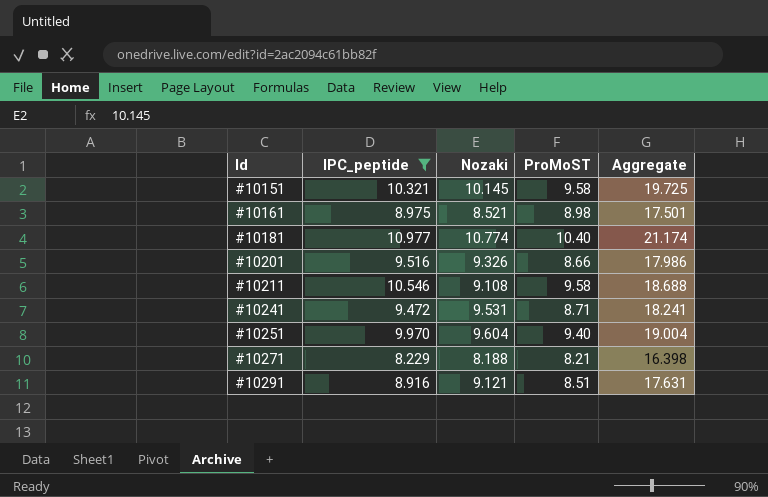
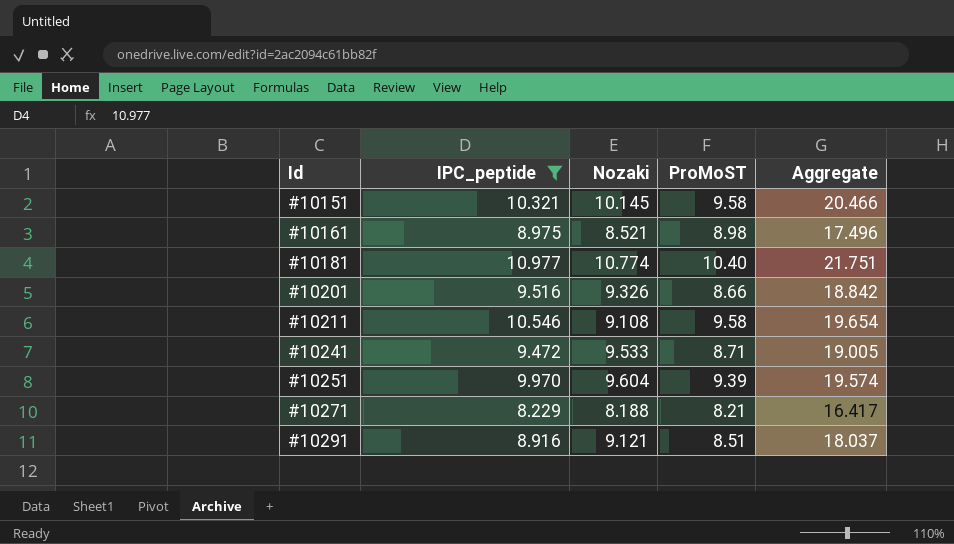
column Aggregate | formula: [Nozaki] + [ProMoST] -> [IPC_peptide] + [Nozaki]
#10241 | Nozaki: 9.531 -> 9.533
#10251 | ProMoST: 9.40 -> 9.39

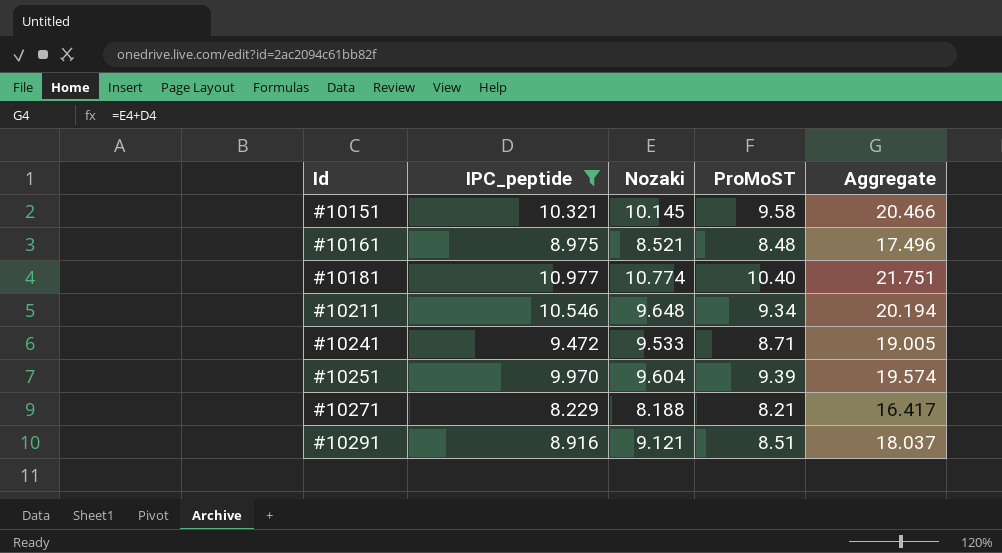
row #10201: 9.516 | 9.326 | 8.66 | 18.842 -> none
#10161 | ProMoST: 8.98 -> 8.48
#10211 | Nozaki: 9.108 -> 9.648
#10211 | ProMoST: 9.58 -> 9.34
#10211 | Aggregate: 19.654 -> 20.194

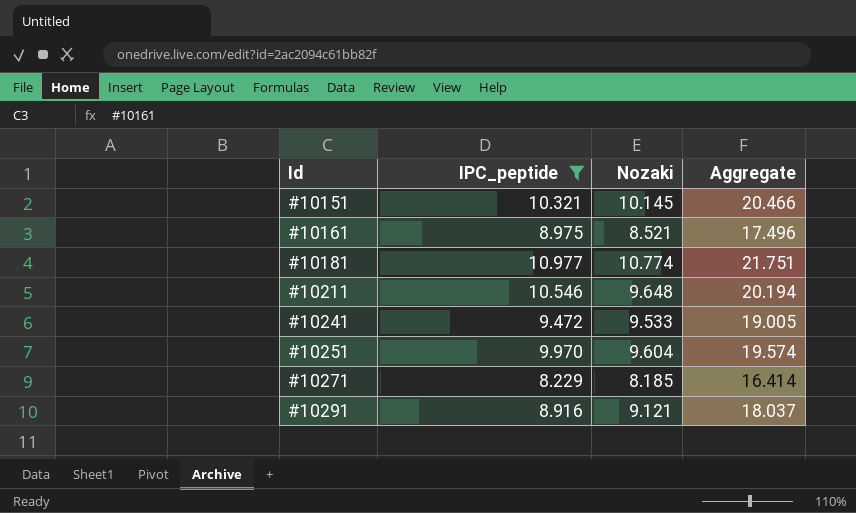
column ProMoST | position: 4 -> none
#10271 | Nozaki: 8.188 -> 8.185
#10271 | Aggregate: 16.417 -> 16.414

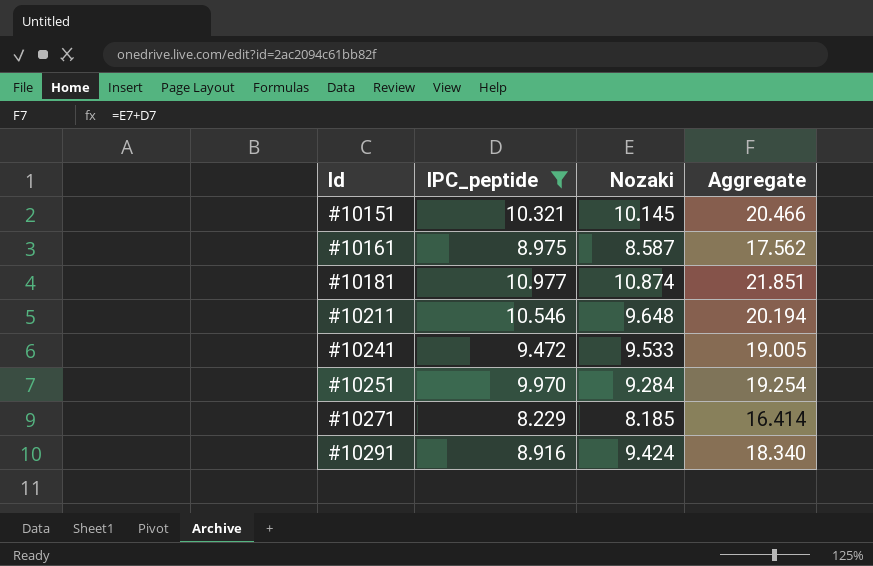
#10161 | Nozaki: 8.521 -> 8.587
#10161 | Aggregate: 17.496 -> 17.562
#10181 | Nozaki: 10.774 -> 10.874
#10181 | Aggregate: 21.751 -> 21.851
#10251 | Nozaki: 9.604 -> 9.284
#10251 | Aggregate: 19.574 -> 19.254
#10291 | Nozaki: 9.121 -> 9.424
#10291 | Aggregate: 18.037 -> 18.340

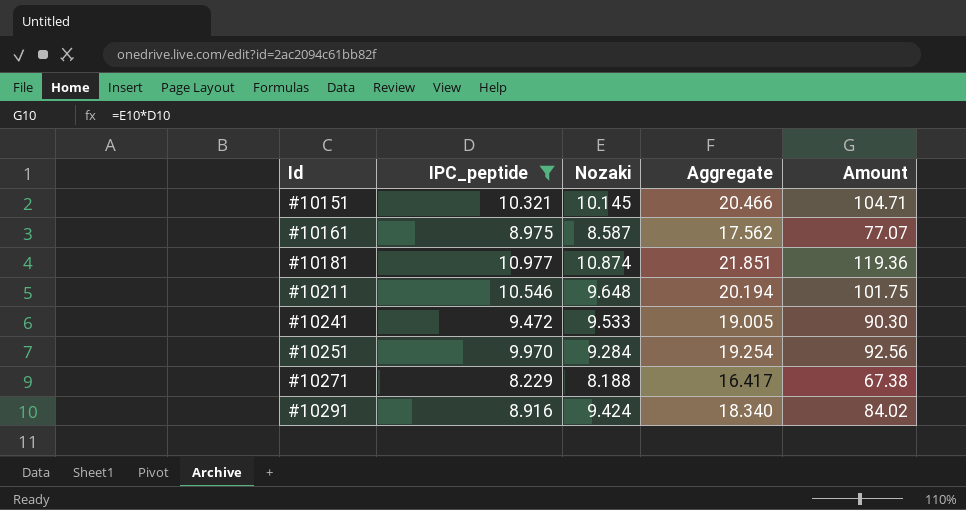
column Amount | formula: none -> [IPC_peptide] * [Nozaki]
#10271 | Nozaki: 8.185 -> 8.188
#10271 | Aggregate: 16.414 -> 16.417

